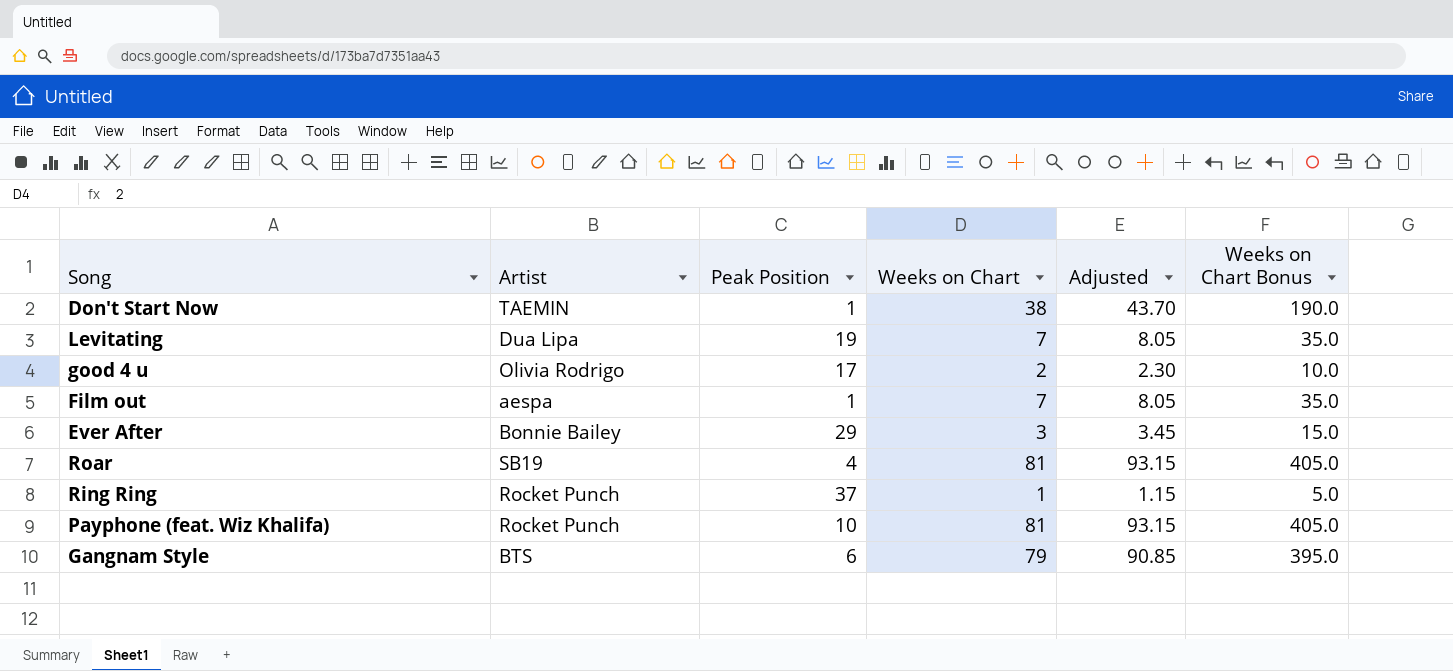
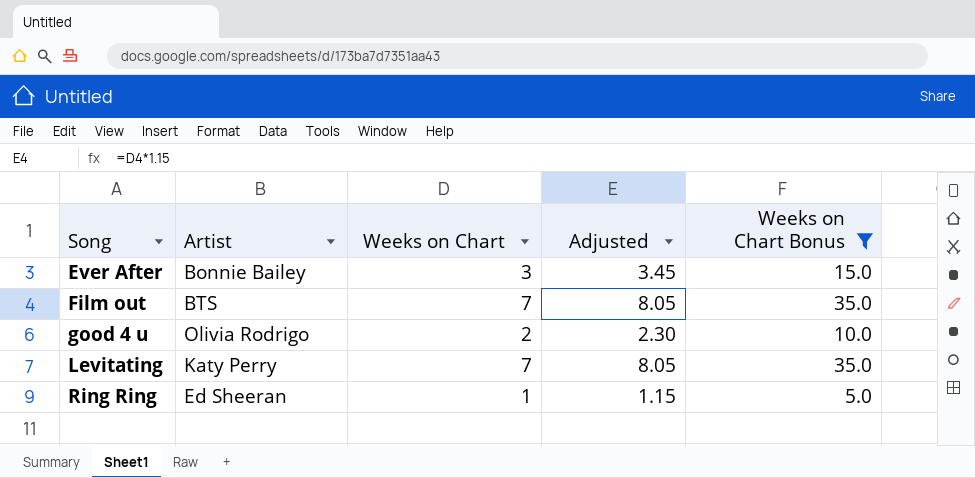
filter: none -> Weeks on Chart Bonus <= 35.0
row order: none -> Song ascending
column Peak Position | position: 3 -> none
Film out | Artist: aespa -> BTS
Levitating | Artist: Dua Lipa -> Katy Perry
Ring Ring | Artist: Rocket Punch -> Ed Sheeran

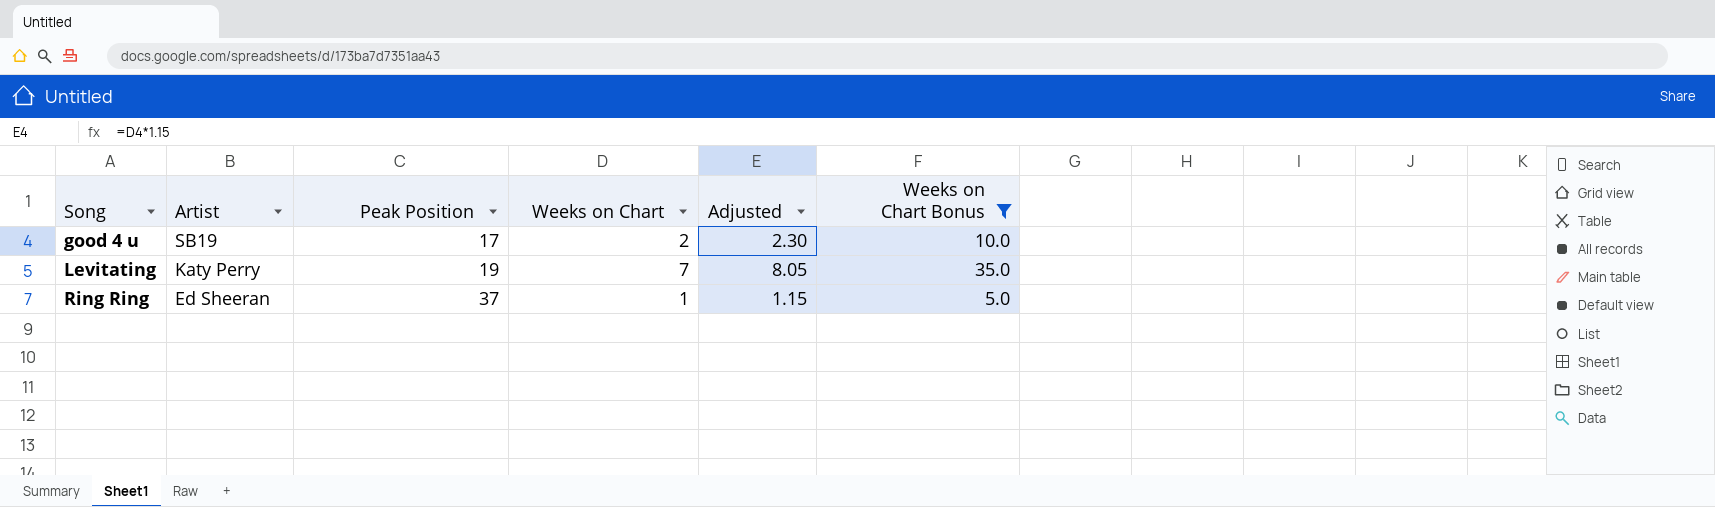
column Peak Position | position: none -> 3
row Ever After: Bonnie Bailey | 3 | 3.45 | 15.0 -> none
row Film out: BTS | 7 | 8.05 | 35.0 -> none
good 4 u | Artist: Olivia Rodrigo -> SB19

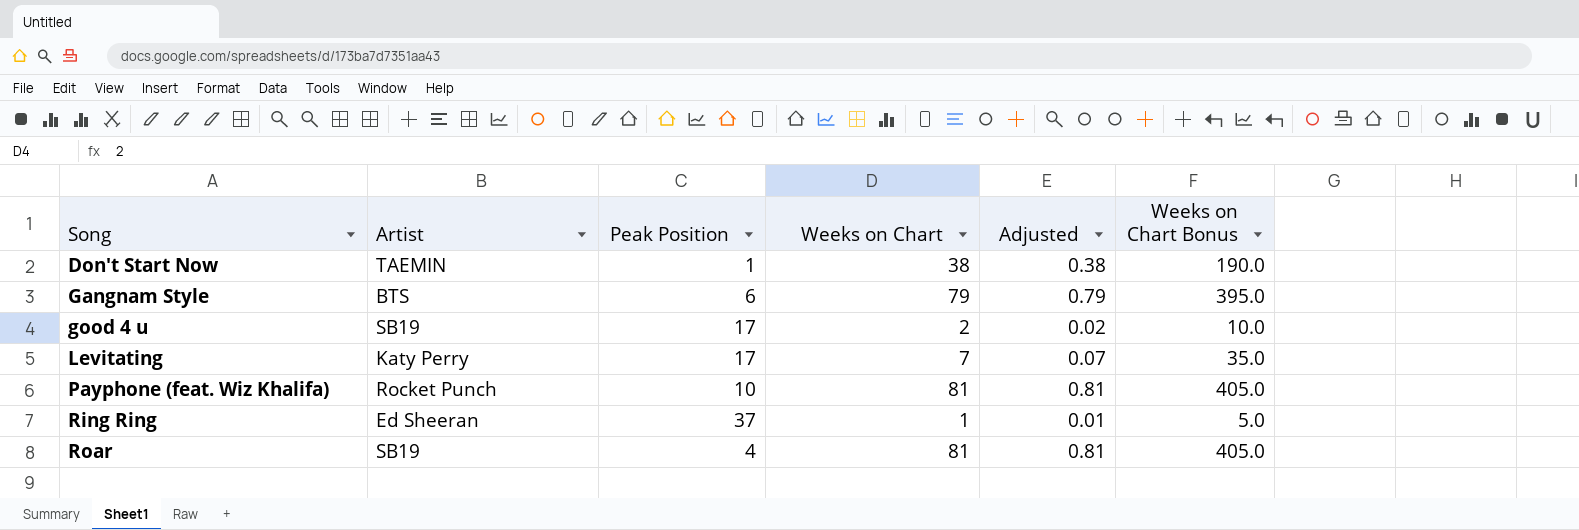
filter: Weeks on Chart Bonus <= 35.0 -> none
column Adjusted | formula: [Weeks on Chart] * 1.15 -> [Weeks on Chart] * 0.01
Levitating | Peak Position: 19 -> 17

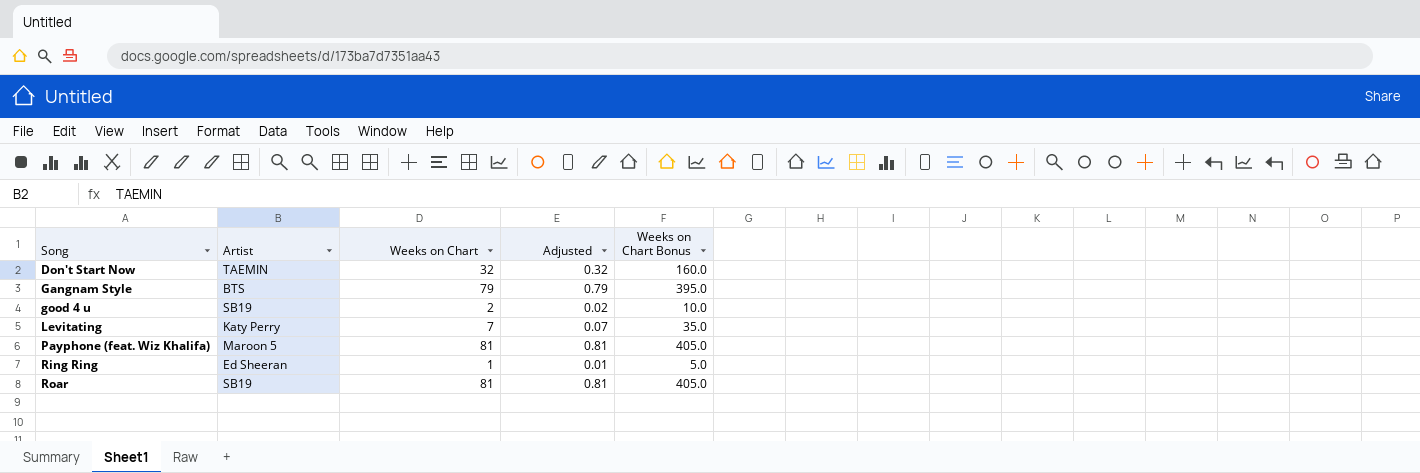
column Peak Position | position: 3 -> none
Don't Start Now | Weeks on Chart: 38 -> 32
Don't Start Now | Adjusted: 0.38 -> 0.32
Don't Start Now | Weeks on Chart Bonus: 190.0 -> 160.0
Payphone (feat. Wiz Khalifa) | Artist: Rocket Punch -> Maroon 5

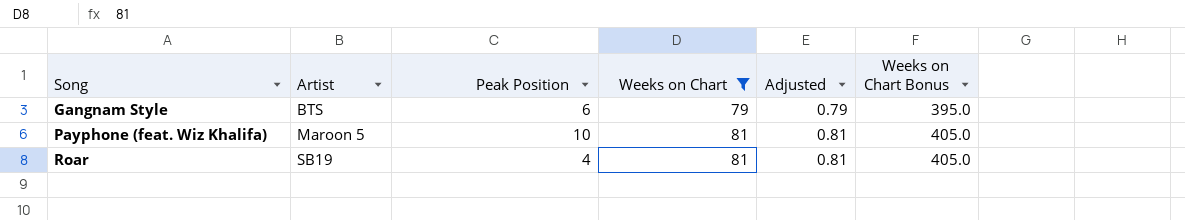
filter: none -> Weeks on Chart >= 79
column Peak Position | position: none -> 3

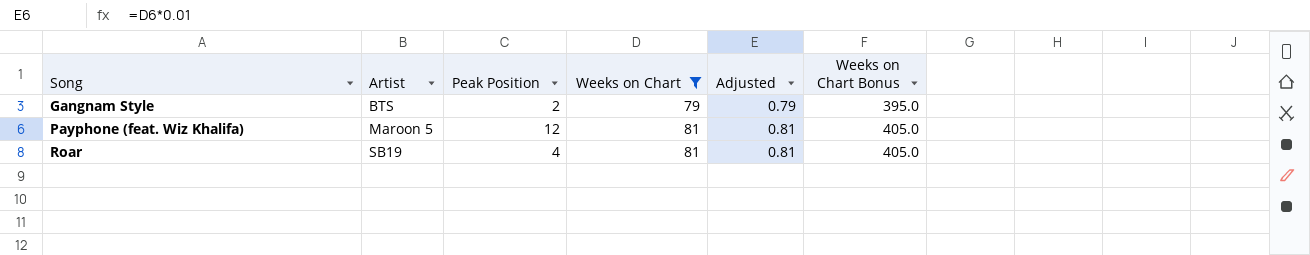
Gangnam Style | Peak Position: 6 -> 2
Payphone (feat. Wiz Khalifa) | Peak Position: 10 -> 12

